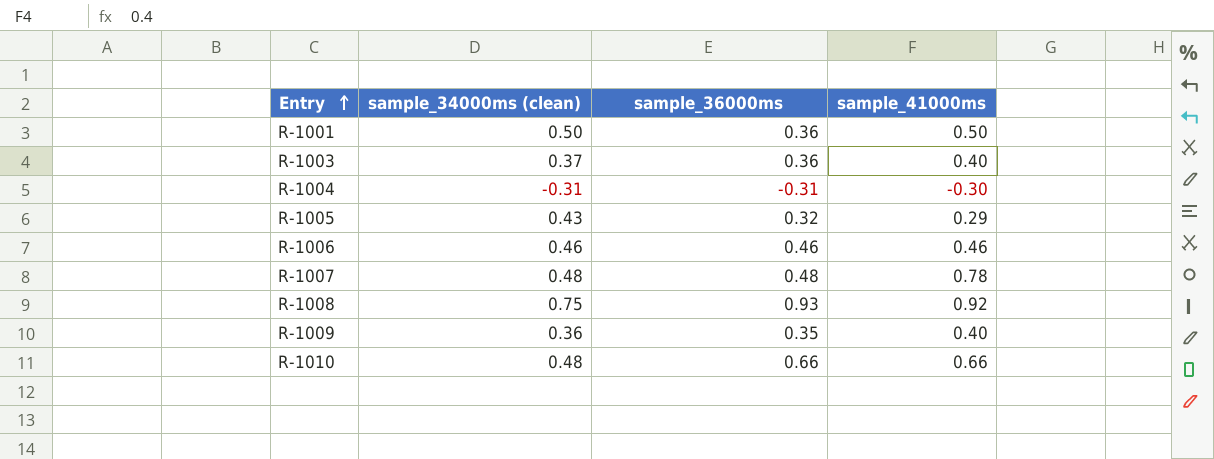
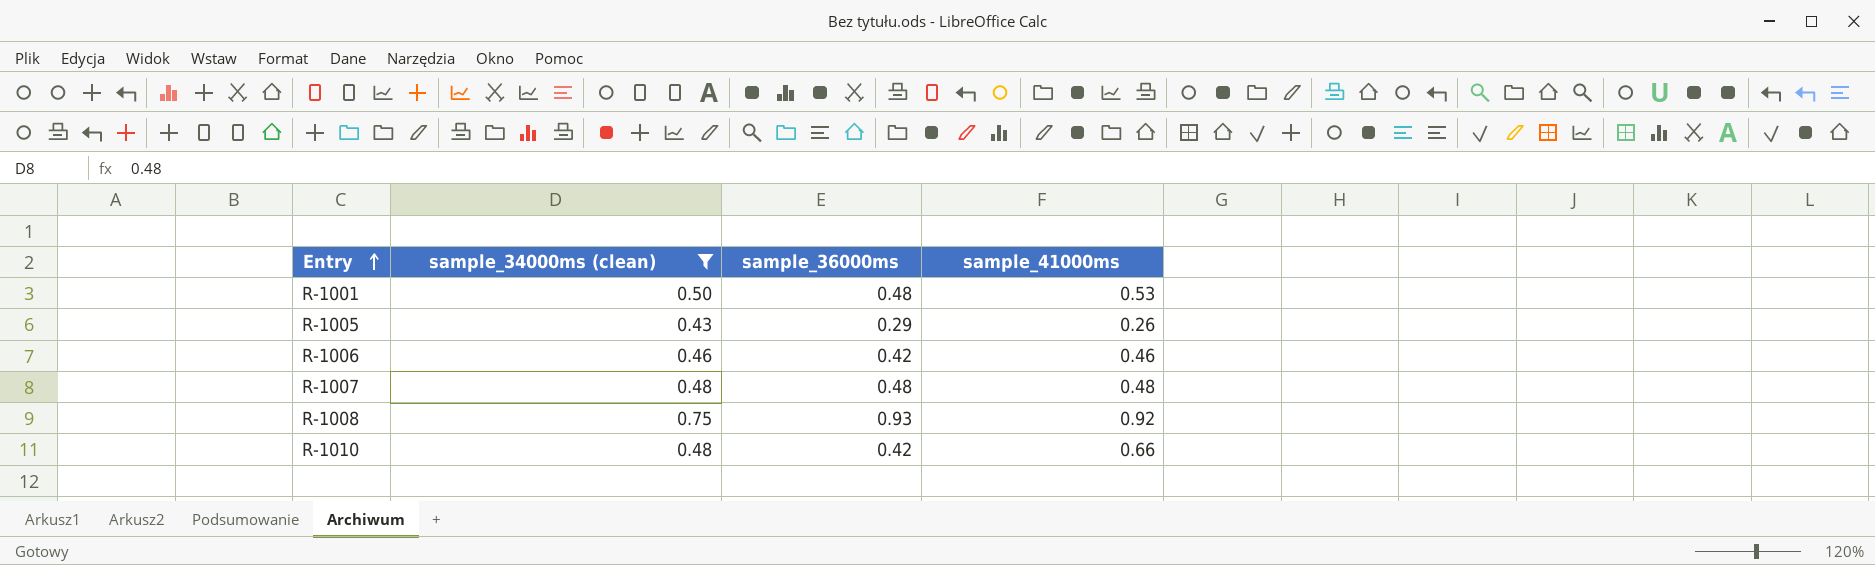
filter: none -> sample_34000ms (clean) >= 0.43
R-1001 | sample_36000ms: 0.36 -> 0.48
R-1001 | sample_41000ms: 0.50 -> 0.53
R-1005 | sample_36000ms: 0.32 -> 0.29
R-1005 | sample_41000ms: 0.29 -> 0.26
R-1006 | sample_36000ms: 0.46 -> 0.42
R-1007 | sample_41000ms: 0.78 -> 0.48
R-1010 | sample_36000ms: 0.66 -> 0.42

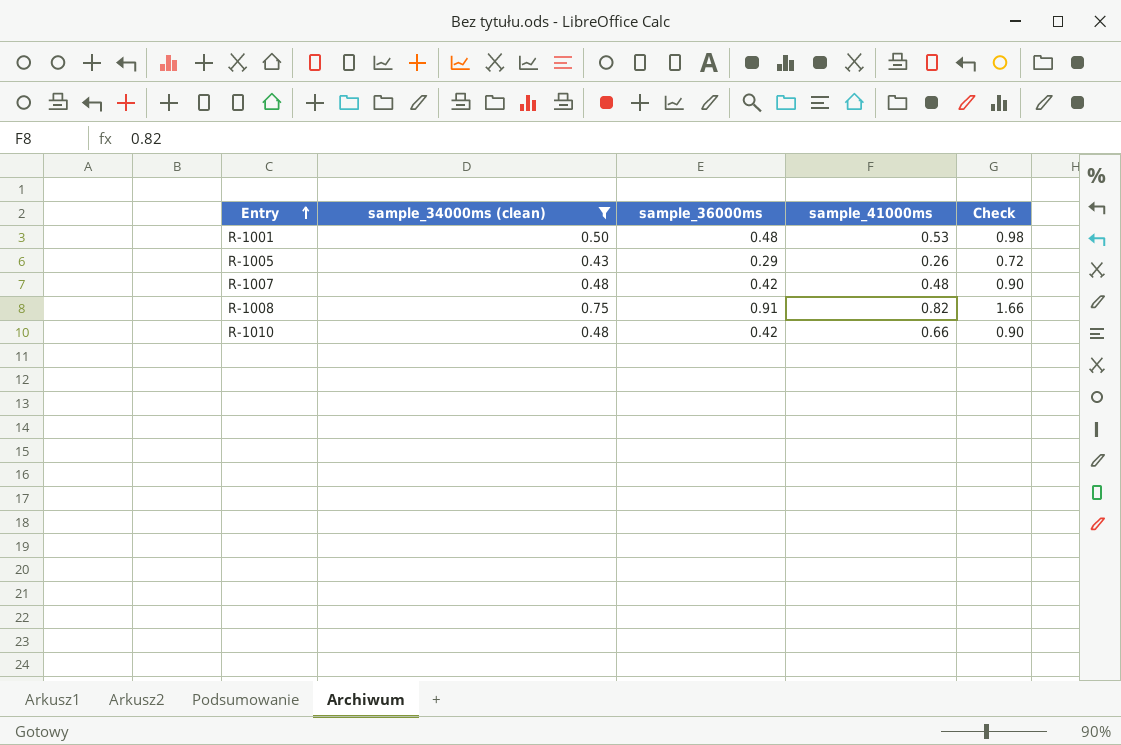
column Check | formula: none -> [sample_34000ms (clean)] + [sample_36000ms]
row R-1006: 0.46 | 0.42 | 0.46 -> none
R-1007 | sample_36000ms: 0.48 -> 0.42
R-1008 | sample_36000ms: 0.93 -> 0.91
R-1008 | sample_41000ms: 0.92 -> 0.82

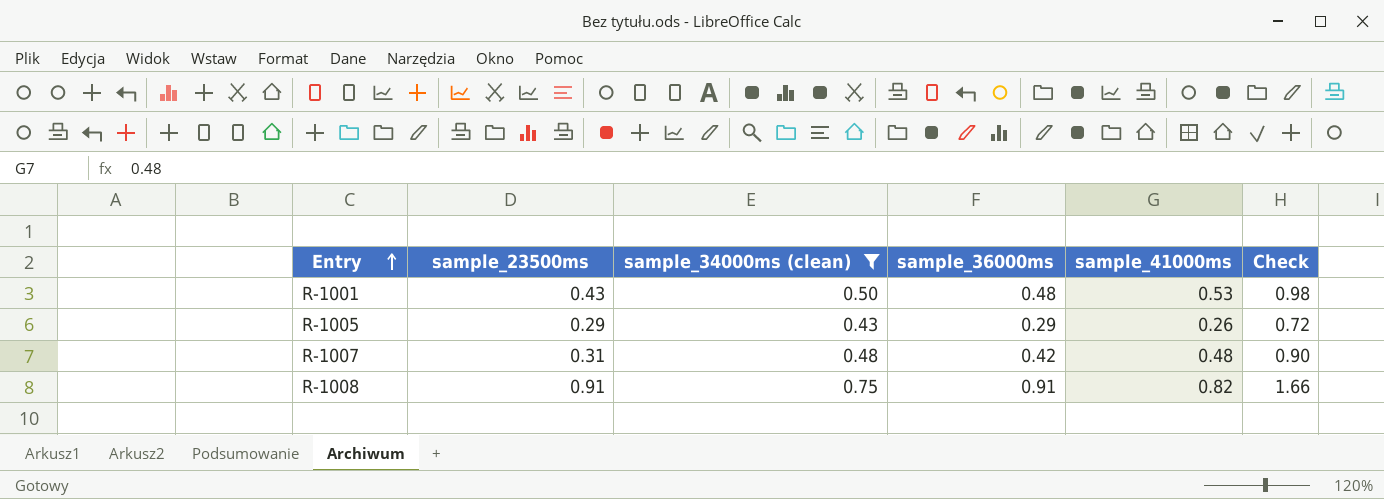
column sample_23500ms | position: none -> 2
row R-1010: 0.48 | 0.42 | 0.66 | 0.90 -> none

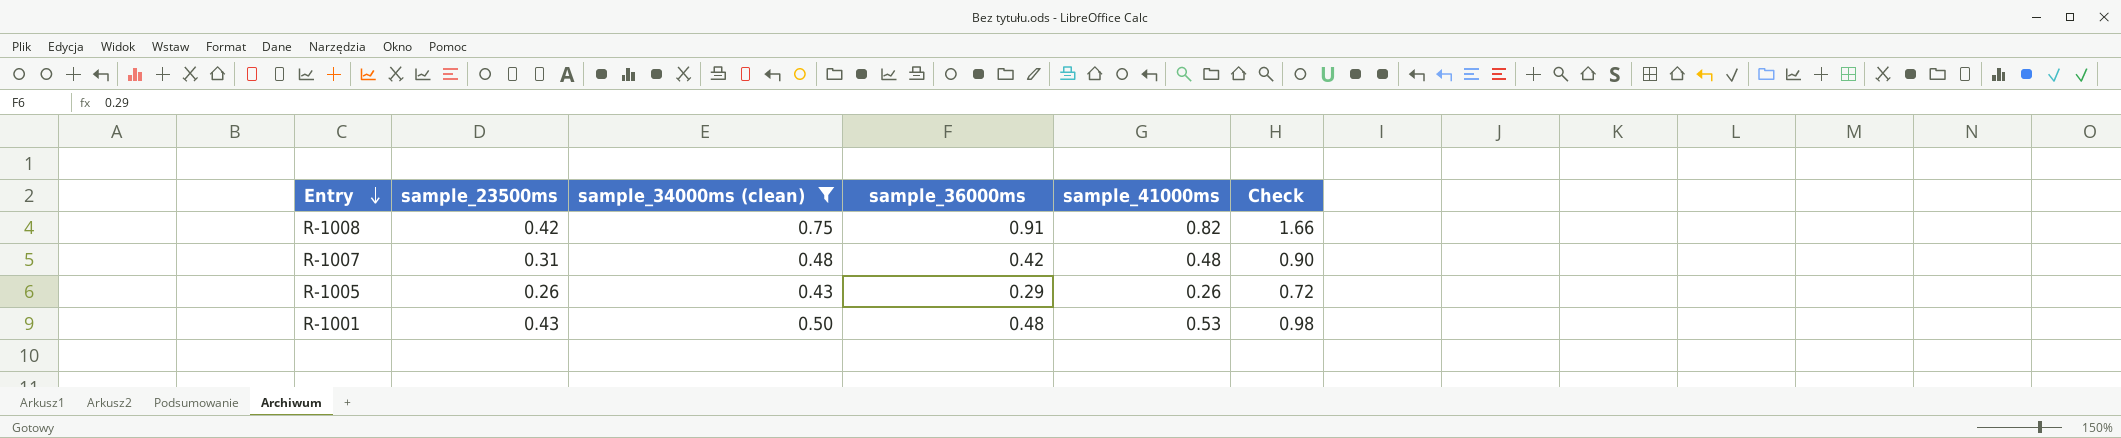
row order: Entry ascending -> Entry descending
R-1008 | sample_23500ms: 0.91 -> 0.42
R-1005 | sample_23500ms: 0.29 -> 0.26

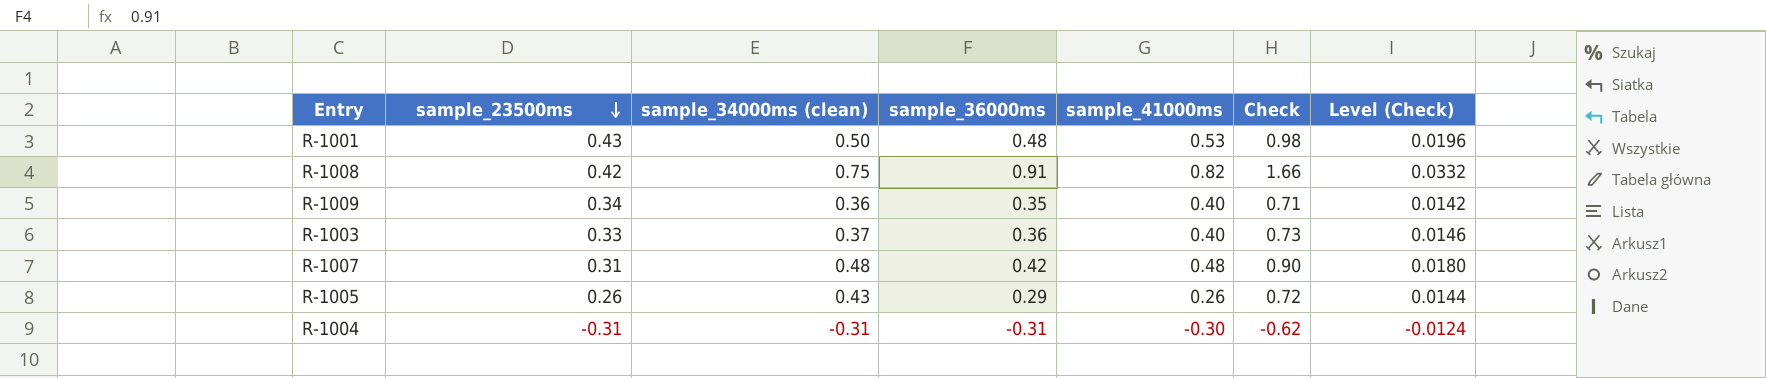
filter: sample_34000ms (clean) >= 0.43 -> none
row order: Entry descending -> sample_23500ms descending
column Level (Check) | formula: none -> [Check] * 0.02

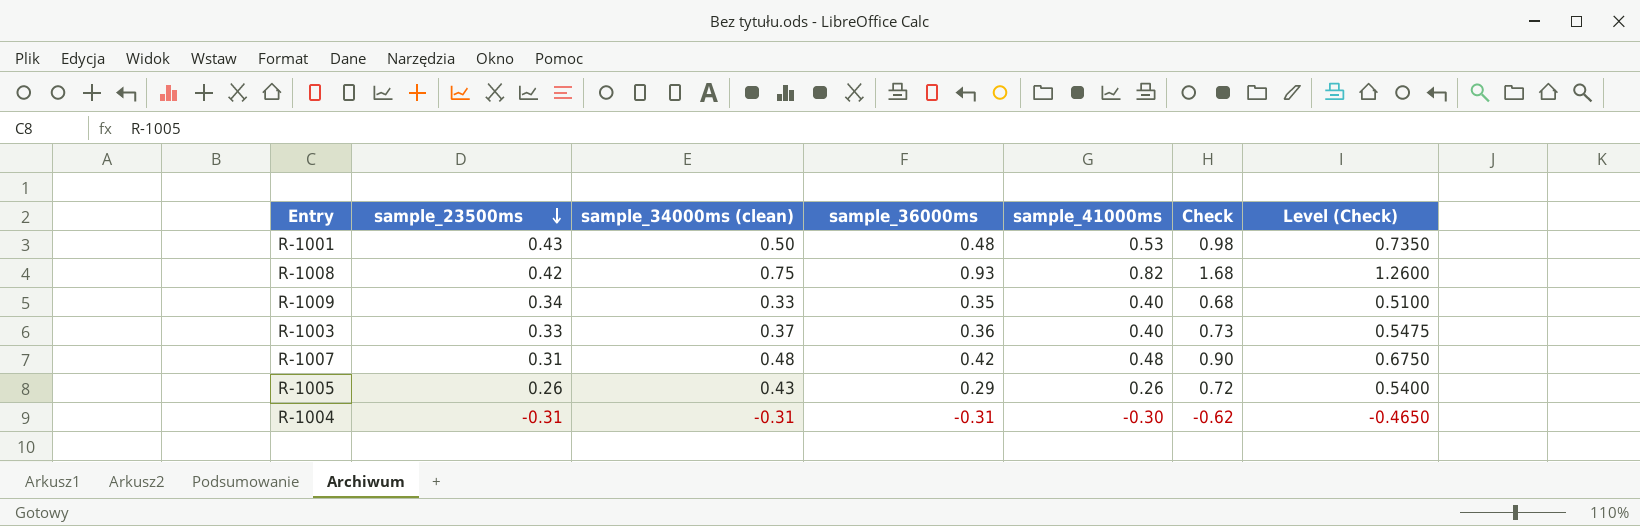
column Level (Check) | formula: [Check] * 0.02 -> [Check] * 0.75
R-1008 | sample_36000ms: 0.91 -> 0.93
R-1008 | Check: 1.66 -> 1.68
R-1009 | sample_34000ms (clean): 0.36 -> 0.33
R-1009 | Check: 0.71 -> 0.68

